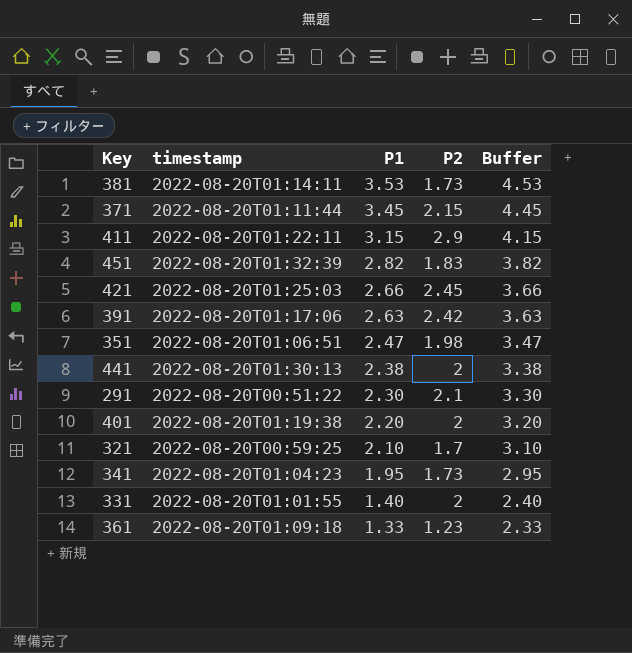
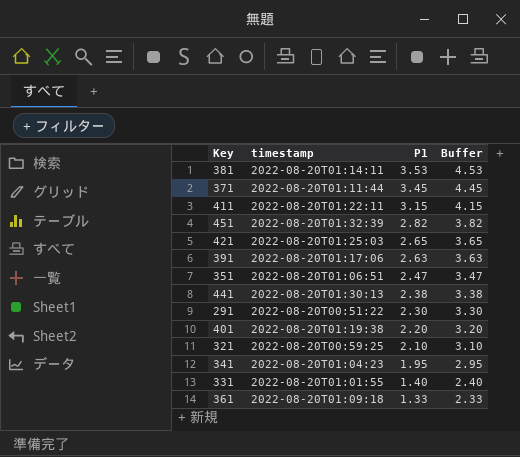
column P2 | position: 4 -> none
421 | P1: 2.66 -> 2.65
421 | Buffer: 3.66 -> 3.65

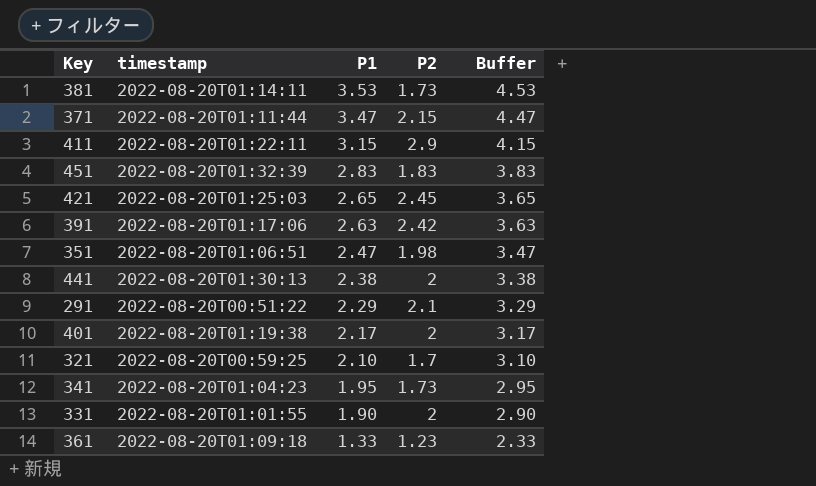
column P2 | position: none -> 4
371 | P1: 3.45 -> 3.47
371 | Buffer: 4.45 -> 4.47
451 | P1: 2.82 -> 2.83
451 | Buffer: 3.82 -> 3.83
291 | P1: 2.30 -> 2.29
291 | Buffer: 3.30 -> 3.29
401 | P1: 2.20 -> 2.17
401 | Buffer: 3.20 -> 3.17
331 | P1: 1.40 -> 1.90
331 | Buffer: 2.40 -> 2.90

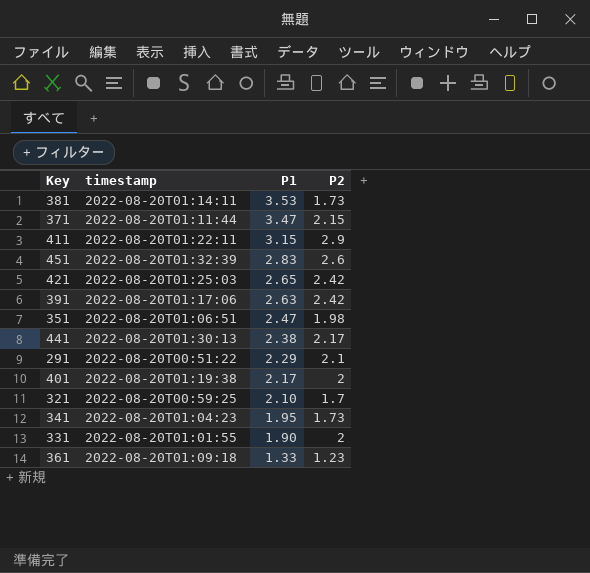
column Buffer | formula: [P1] + 1 -> none
451 | P2: 1.83 -> 2.6
421 | P2: 2.45 -> 2.42
441 | P2: 2 -> 2.17

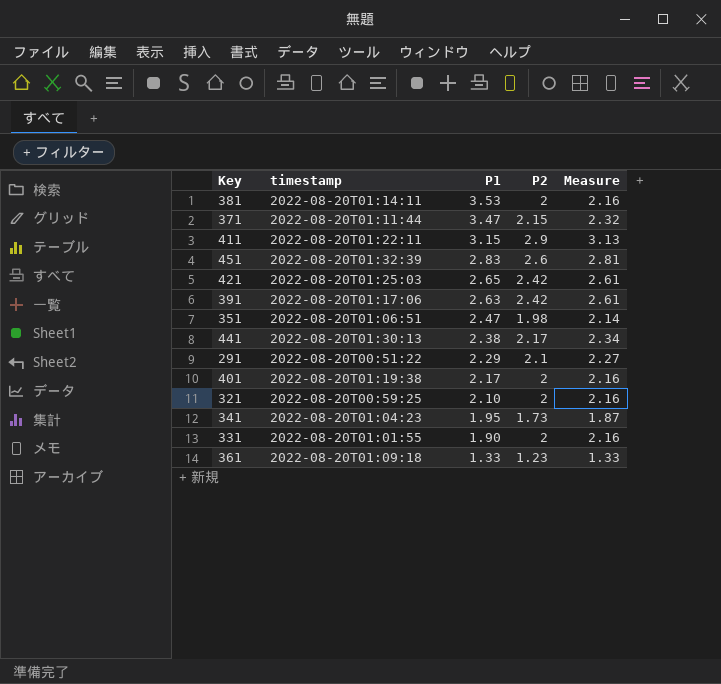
column Measure | formula: none -> [P2] * 1.08
381 | P2: 1.73 -> 2
321 | P2: 1.7 -> 2

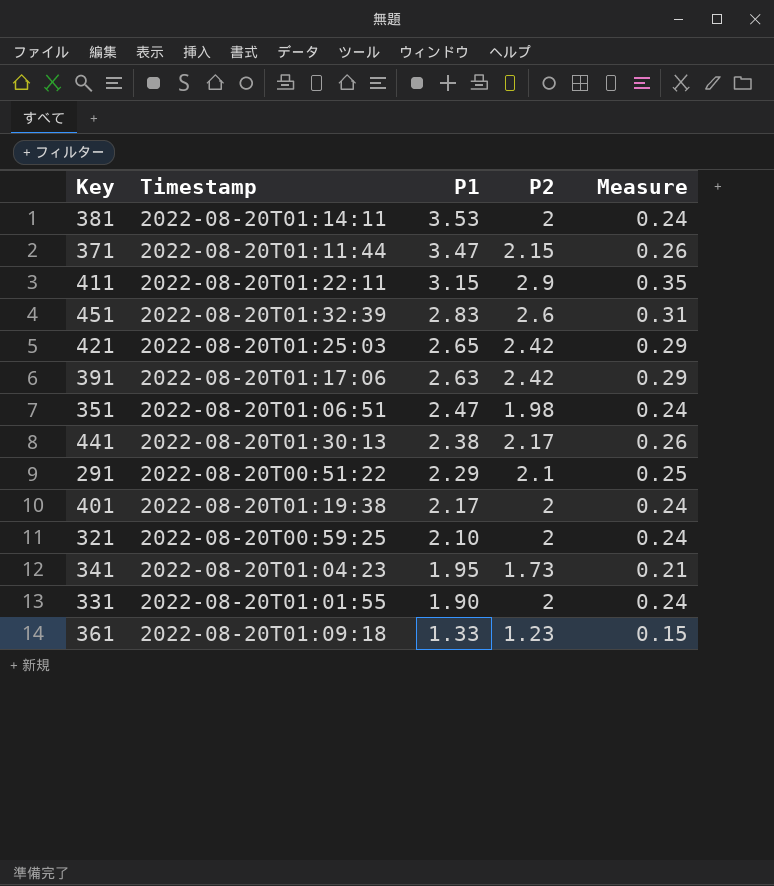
column name: timestamp -> Timestamp
column Measure | formula: [P2] * 1.08 -> [P2] * 0.12

